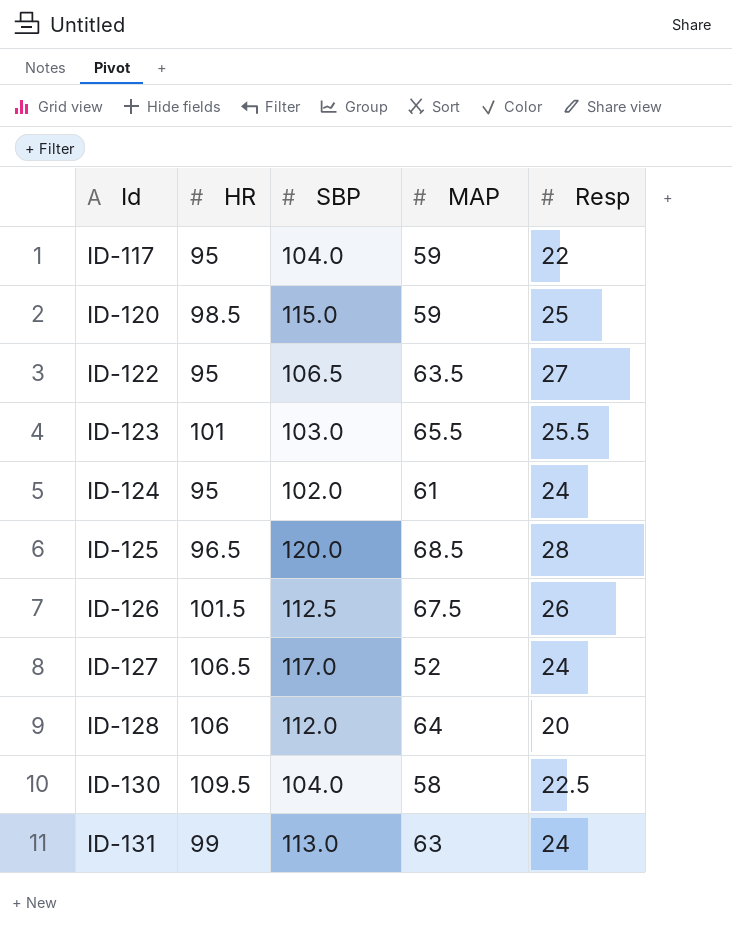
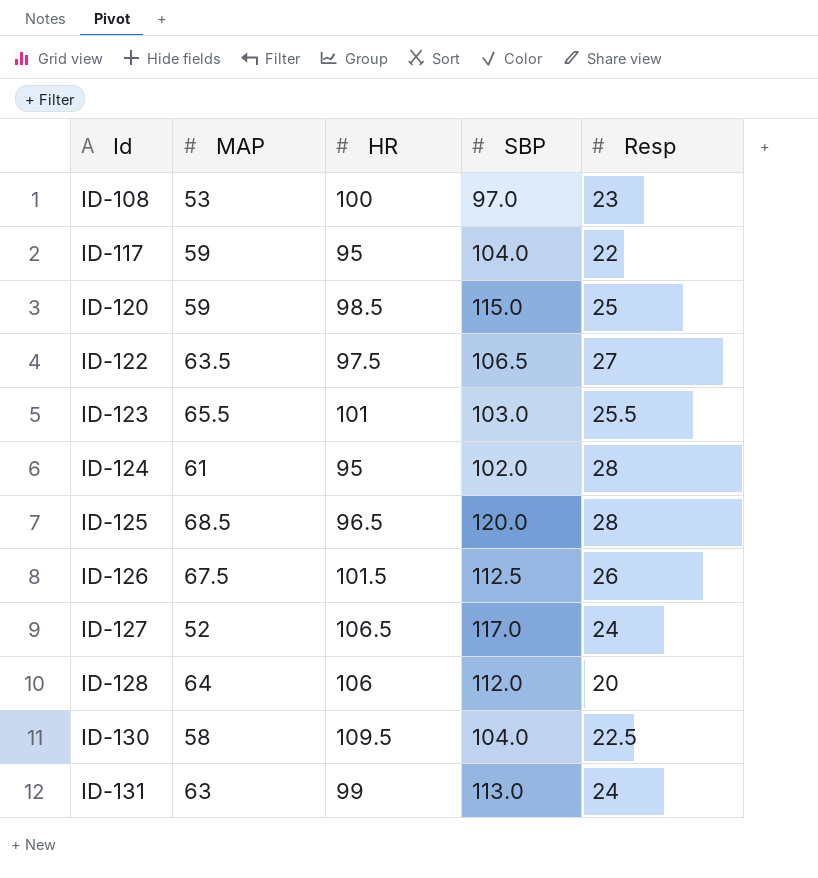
column MAP | position: 4 -> 2
row ID-108: none -> 53 | 100 | 97.0 | 23
ID-122 | HR: 95 -> 97.5
ID-124 | Resp: 24 -> 28

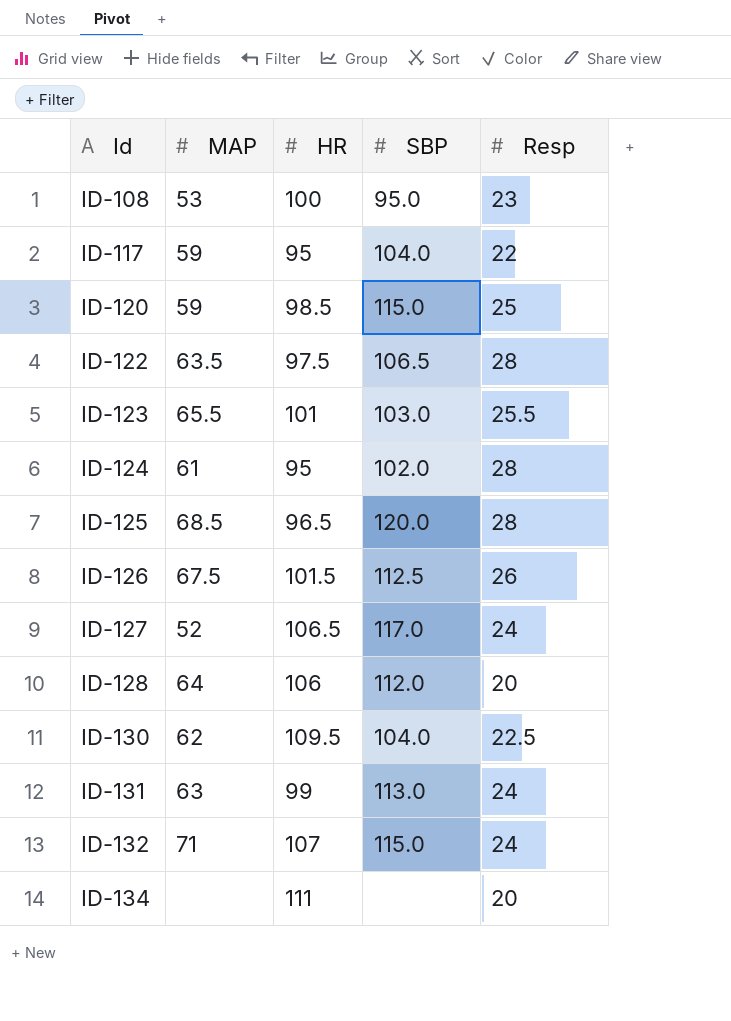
ID-108 | SBP: 97.0 -> 95.0
ID-122 | Resp: 27 -> 28
ID-130 | MAP: 58 -> 62
row ID-132: none -> 71 | 107 | 115.0 | 24
row ID-134: none -> none | 111 | none | 20

